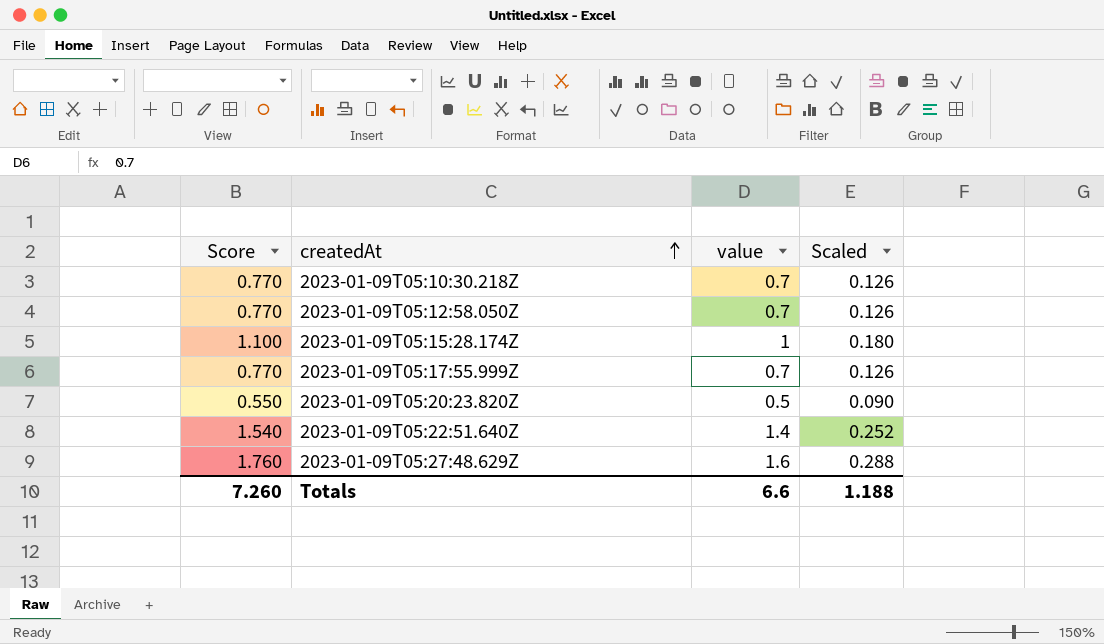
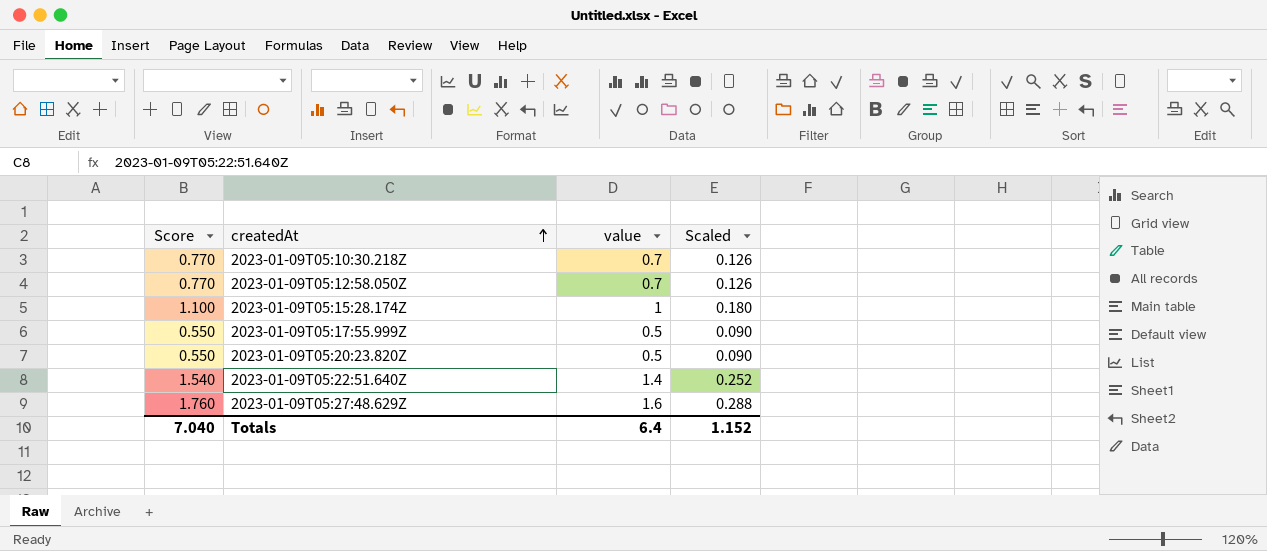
2023-01-09T05:17:55.999Z | Score: 0.770 -> 0.550
2023-01-09T05:17:55.999Z | value: 0.7 -> 0.5
2023-01-09T05:17:55.999Z | Scaled: 0.126 -> 0.090
Totals | Score: 7.260 -> 7.040
Totals | value: 6.6 -> 6.4
Totals | Scaled: 1.188 -> 1.152

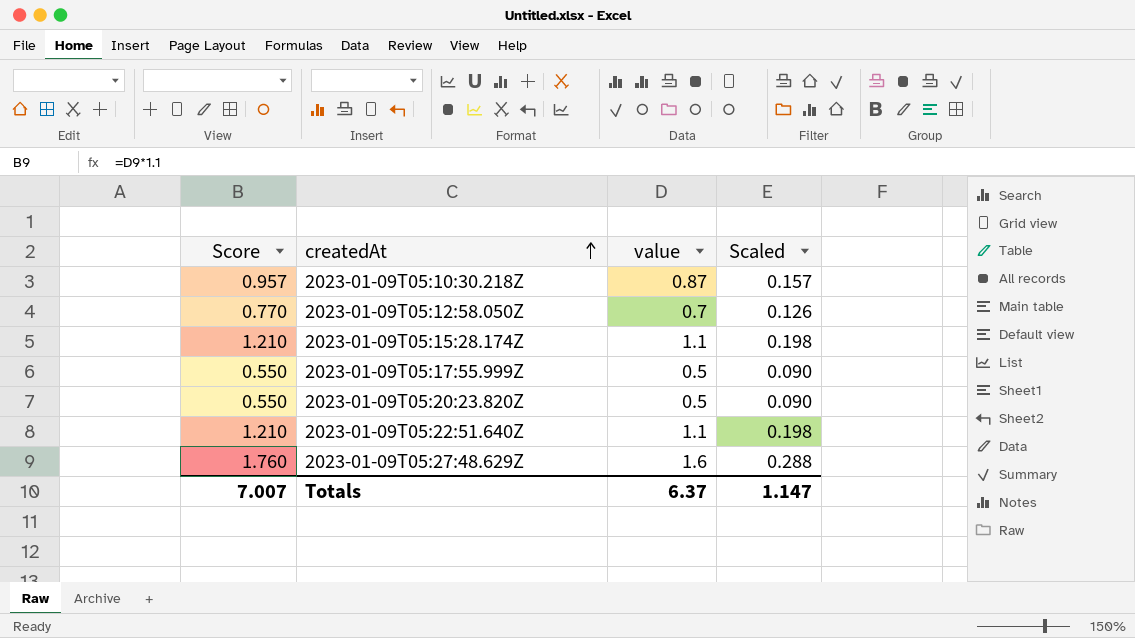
2023-01-09T05:10:30.218Z | Score: 0.770 -> 0.957
2023-01-09T05:10:30.218Z | value: 0.7 -> 0.87
2023-01-09T05:10:30.218Z | Scaled: 0.126 -> 0.157
2023-01-09T05:15:28.174Z | Score: 1.100 -> 1.210
2023-01-09T05:15:28.174Z | value: 1 -> 1.1
2023-01-09T05:15:28.174Z | Scaled: 0.180 -> 0.198
2023-01-09T05:22:51.640Z | Score: 1.540 -> 1.210
2023-01-09T05:22:51.640Z | value: 1.4 -> 1.1
2023-01-09T05:22:51.640Z | Scaled: 0.252 -> 0.198
Totals | Score: 7.040 -> 7.007
Totals | value: 6.4 -> 6.37
Totals | Scaled: 1.152 -> 1.147

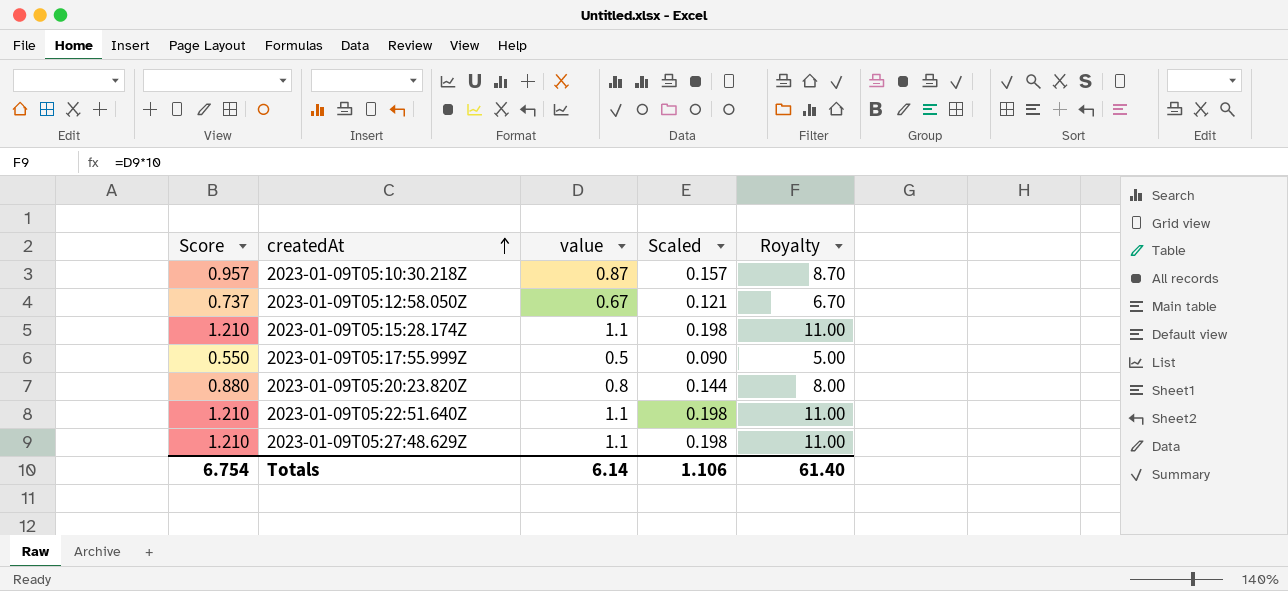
column Royalty | formula: none -> [value] * 10
2023-01-09T05:12:58.050Z | Score: 0.770 -> 0.737
2023-01-09T05:12:58.050Z | value: 0.7 -> 0.67
2023-01-09T05:12:58.050Z | Scaled: 0.126 -> 0.121
2023-01-09T05:20:23.820Z | Score: 0.550 -> 0.880
2023-01-09T05:20:23.820Z | value: 0.5 -> 0.8
2023-01-09T05:20:23.820Z | Scaled: 0.090 -> 0.144
2023-01-09T05:27:48.629Z | Score: 1.760 -> 1.210
2023-01-09T05:27:48.629Z | value: 1.6 -> 1.1
2023-01-09T05:27:48.629Z | Scaled: 0.288 -> 0.198
Totals | Score: 7.007 -> 6.754
Totals | value: 6.37 -> 6.14
Totals | Scaled: 1.147 -> 1.106

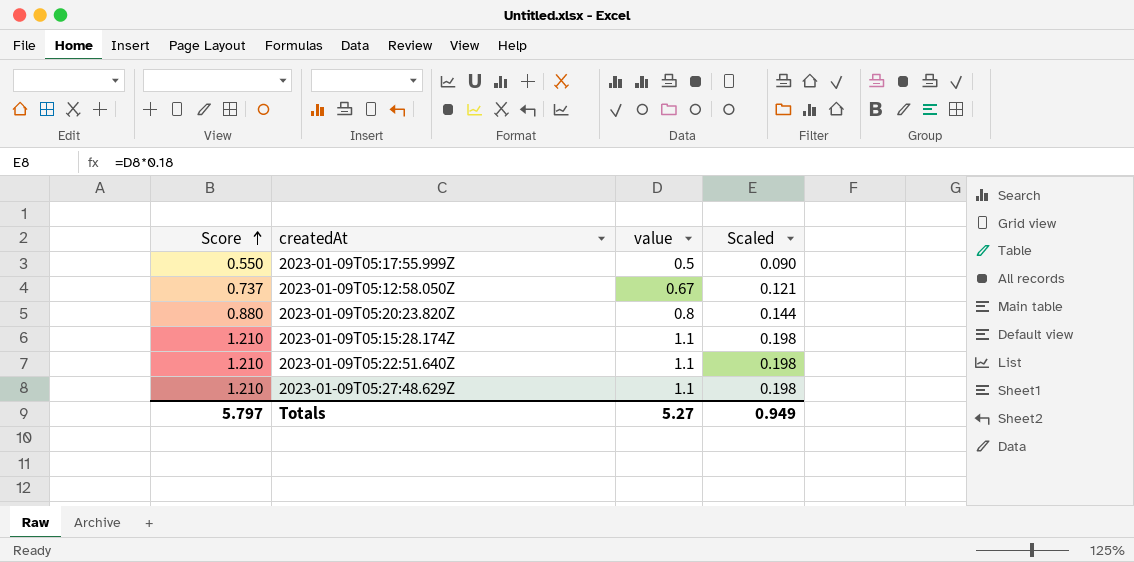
row order: createdAt ascending -> Score ascending
column Royalty | formula: [value] * 10 -> none
row 2023-01-09T05:10:30.218Z: 0.957 | 0.87 | 0.157 | 8.70 -> none
Totals | Score: 6.754 -> 5.797
Totals | value: 6.14 -> 5.27
Totals | Scaled: 1.106 -> 0.949

